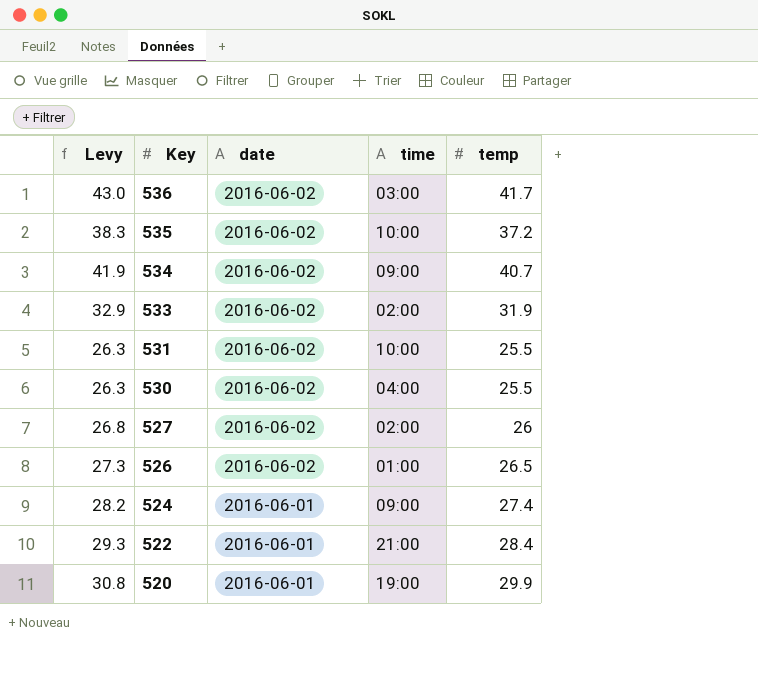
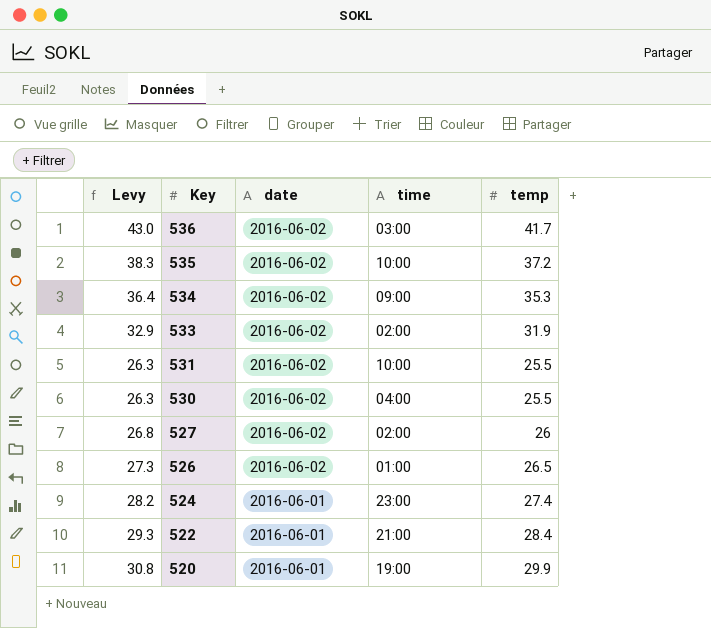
534 | Levy: 41.9 -> 36.4
534 | temp: 40.7 -> 35.3
524 | time: 09:00 -> 23:00

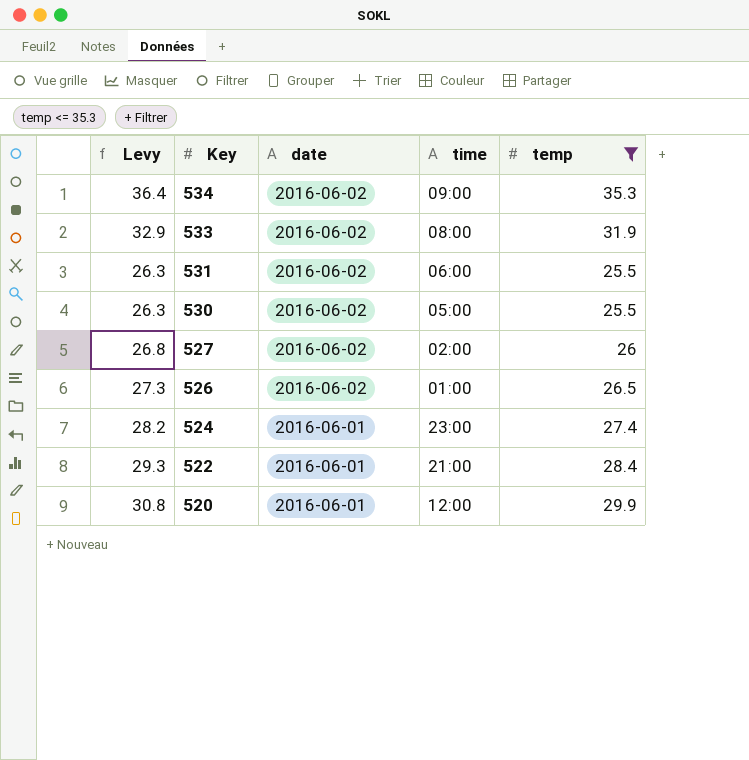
filter: none -> temp <= 35.3
533 | time: 02:00 -> 08:00
531 | time: 10:00 -> 06:00
530 | time: 04:00 -> 05:00
520 | time: 19:00 -> 12:00

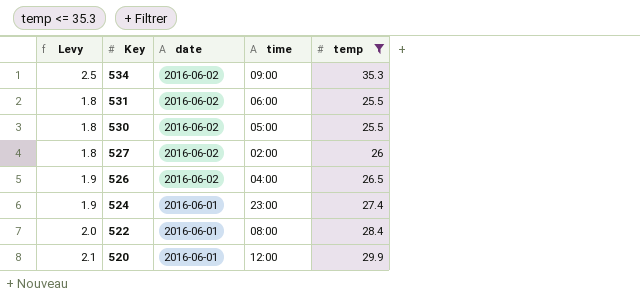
column Levy | formula: [temp] * 1.03 -> [temp] * 0.07
row 533: 32.9 | 2016-06-02 | 08:00 | 31.9 -> none
526 | time: 01:00 -> 04:00
522 | time: 21:00 -> 08:00

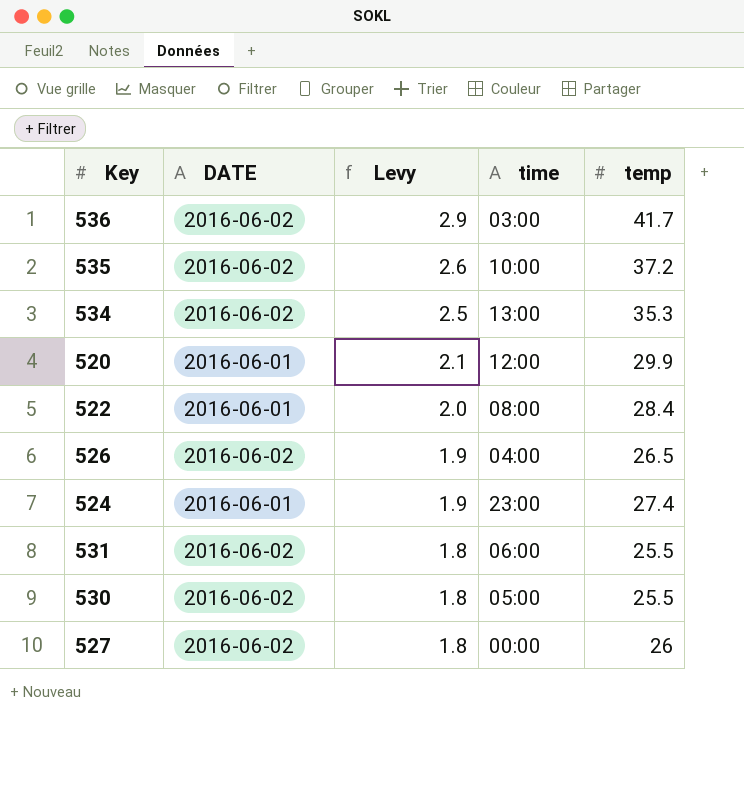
filter: temp <= 35.3 -> none
row order: Key descending -> Levy descending
column name: date -> DATE
column Levy | position: 1 -> 3
534 | time: 09:00 -> 13:00
527 | time: 02:00 -> 00:00

